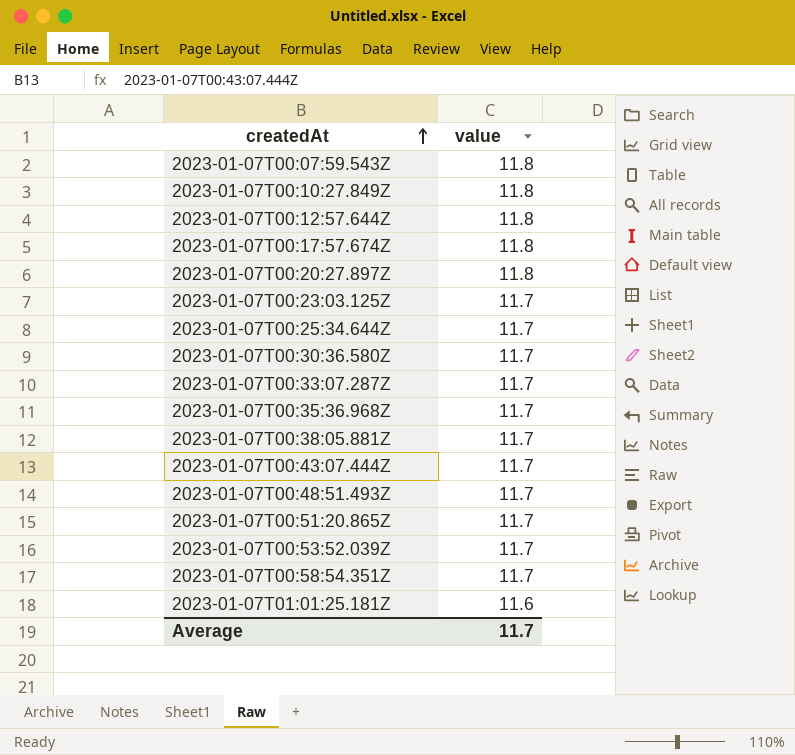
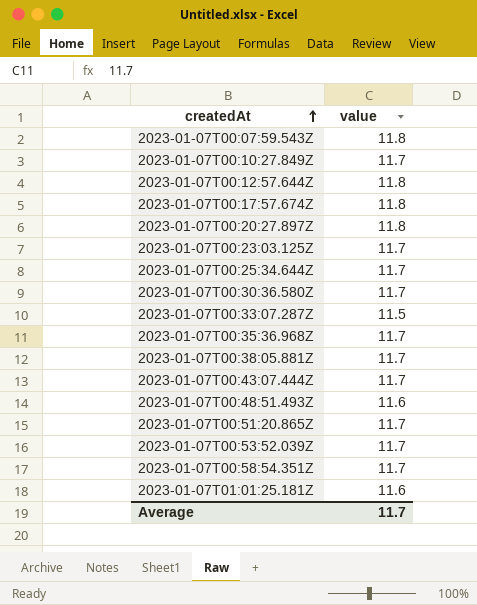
2023-01-07T00:10:27.849Z | value: 11.8 -> 11.7
2023-01-07T00:33:07.287Z | value: 11.7 -> 11.5
2023-01-07T00:48:51.493Z | value: 11.7 -> 11.6

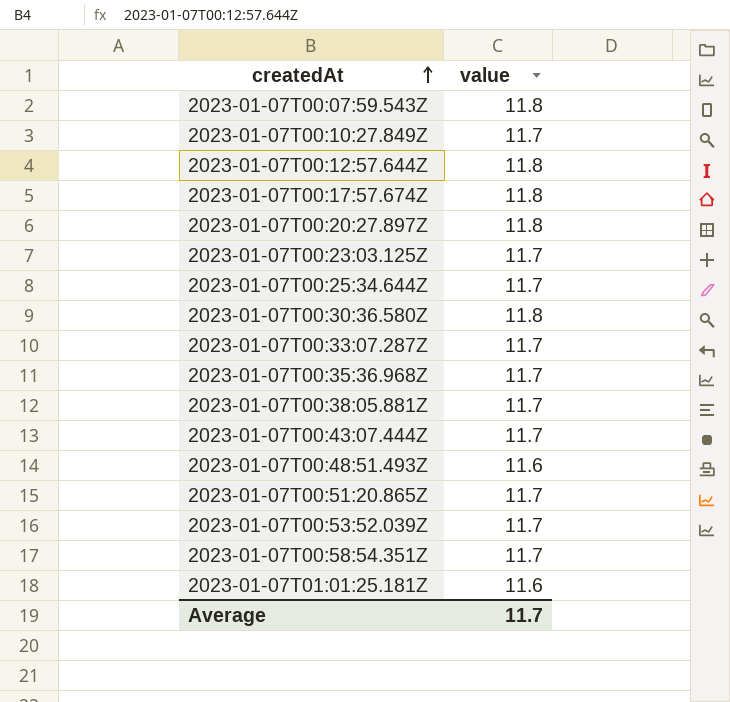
2023-01-07T00:30:36.580Z | value: 11.7 -> 11.8
2023-01-07T00:33:07.287Z | value: 11.5 -> 11.7

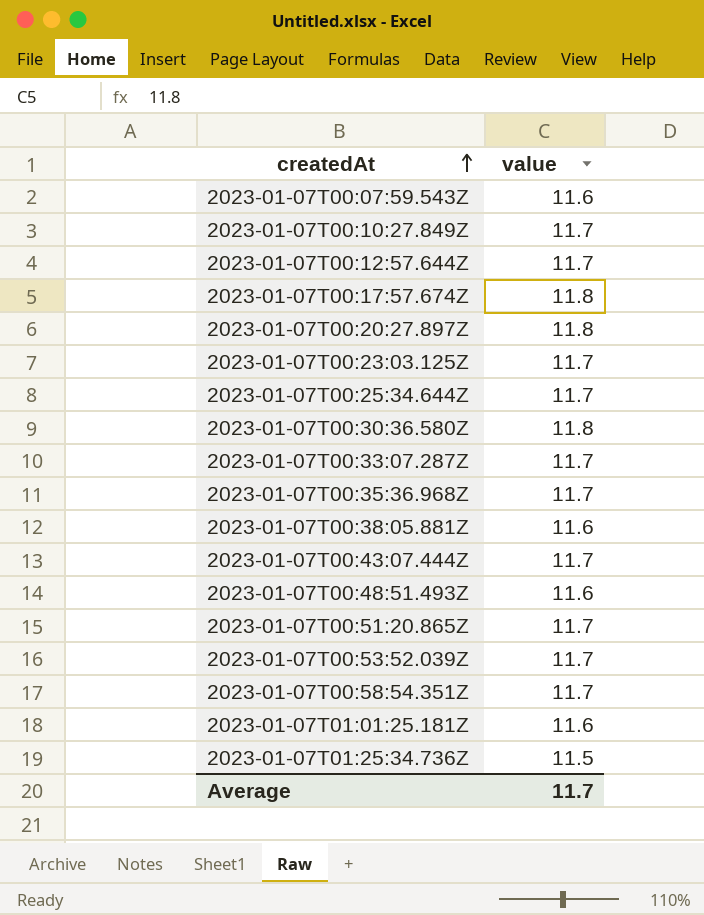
2023-01-07T00:07:59.543Z | value: 11.8 -> 11.6
2023-01-07T00:12:57.644Z | value: 11.8 -> 11.7
2023-01-07T00:38:05.881Z | value: 11.7 -> 11.6
row 2023-01-07T01:25:34.736Z: none -> 11.5

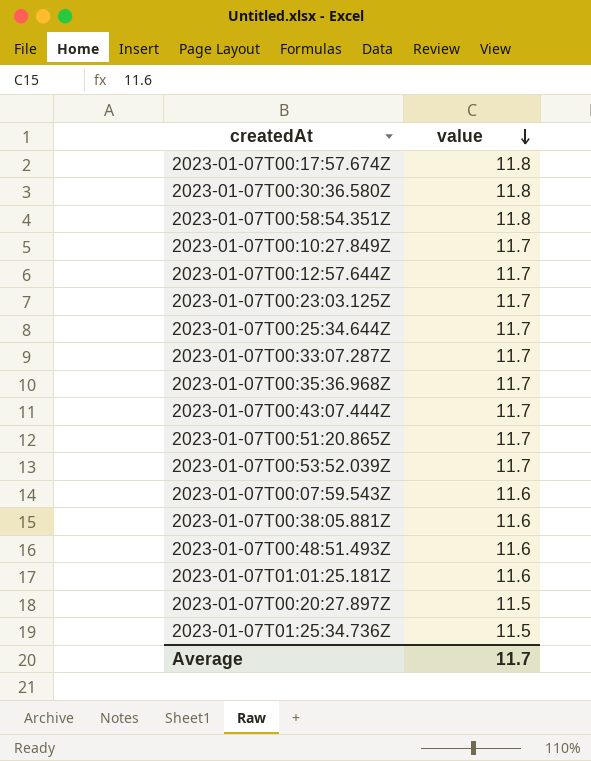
row order: createdAt ascending -> value descending
2023-01-07T00:58:54.351Z | value: 11.7 -> 11.8
2023-01-07T00:20:27.897Z | value: 11.8 -> 11.5

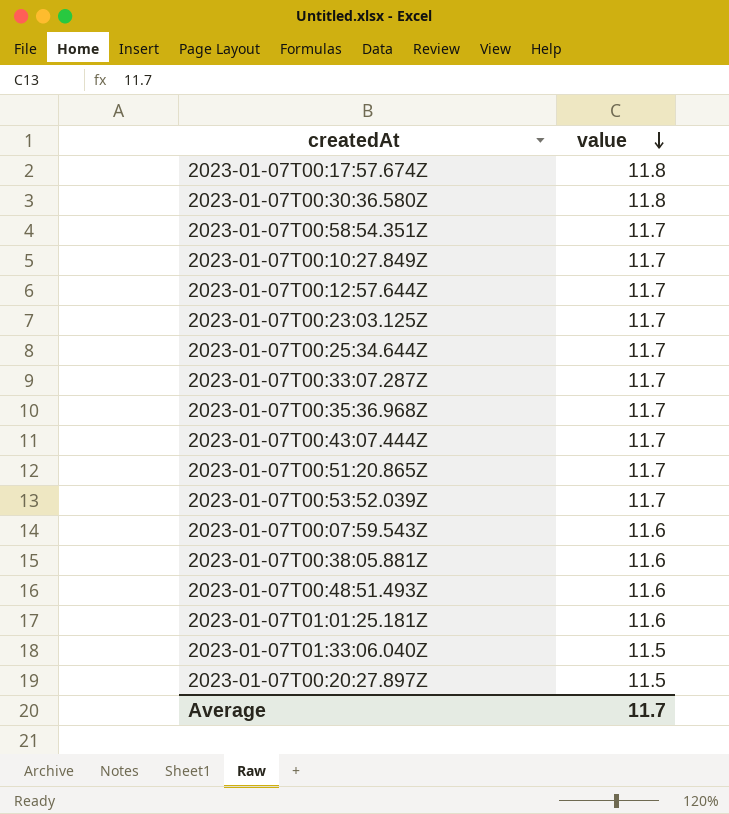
row 2023-01-07T01:25:34.736Z: 11.5 -> none
2023-01-07T00:58:54.351Z | value: 11.8 -> 11.7
row 2023-01-07T01:33:06.040Z: none -> 11.5

